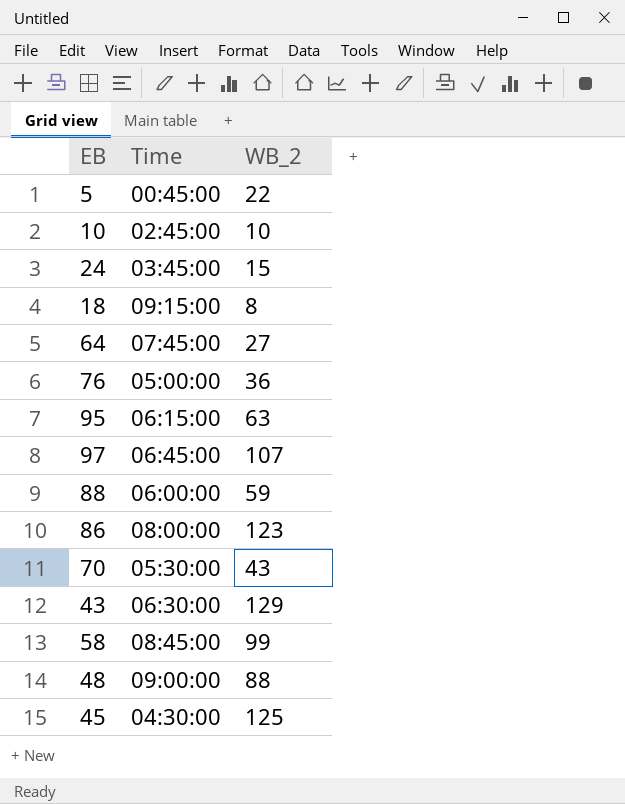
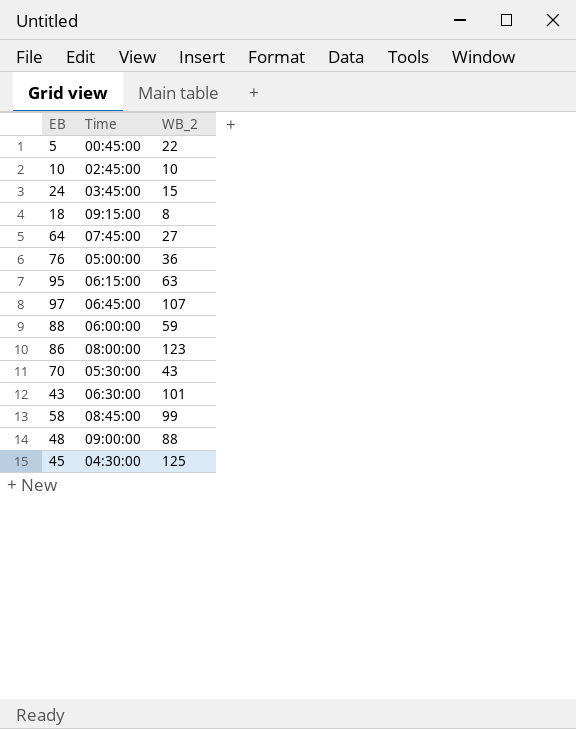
43 | WB_2: 129 -> 101

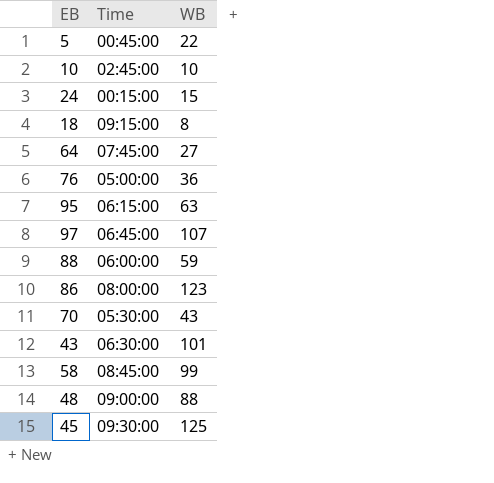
column name: WB_2 -> WB
24 | Time: 03:45:00 -> 00:15:00
45 | Time: 04:30:00 -> 09:30:00

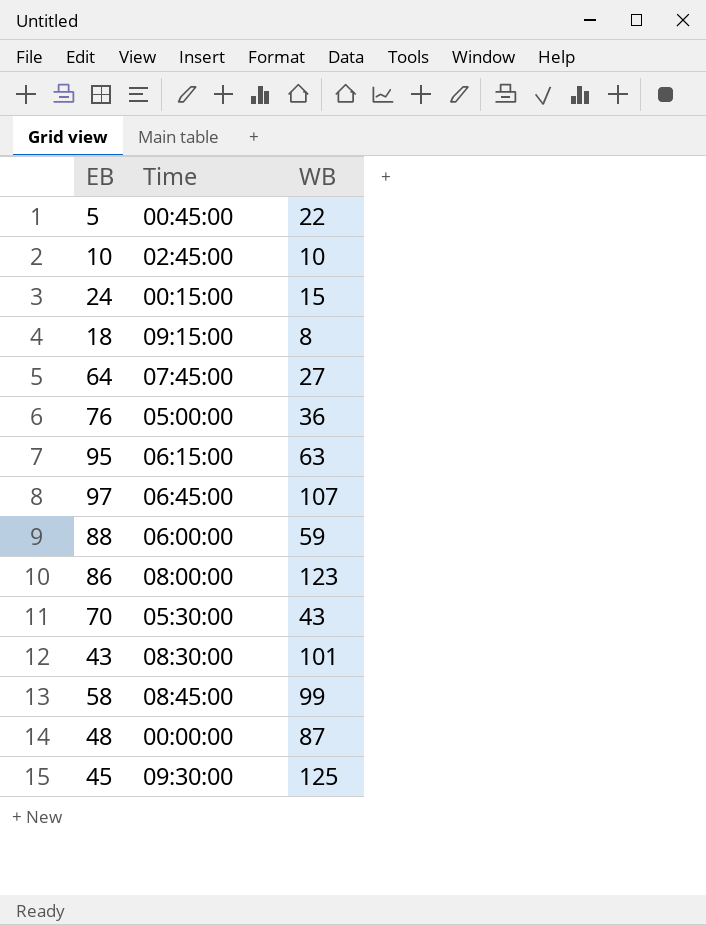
43 | Time: 06:30:00 -> 08:30:00
48 | Time: 09:00:00 -> 00:00:00
48 | WB: 88 -> 87

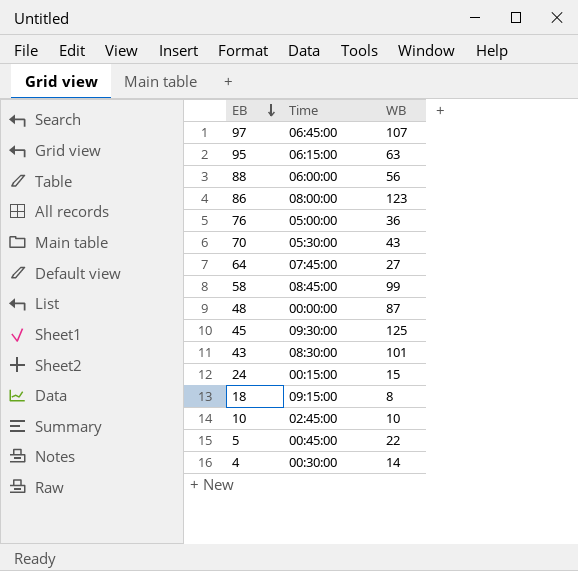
row order: none -> EB descending
88 | WB: 59 -> 56
row 4: none -> 00:30:00 | 14

